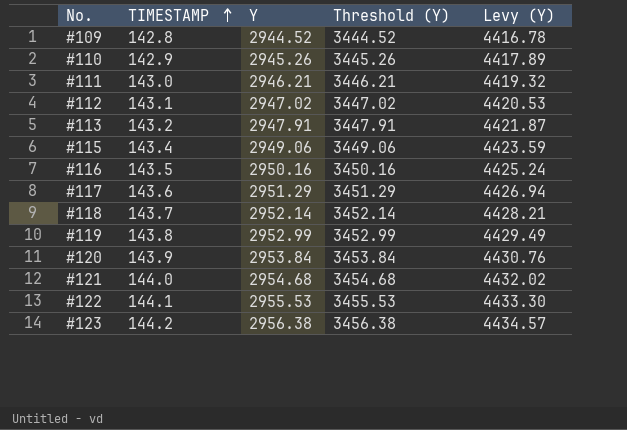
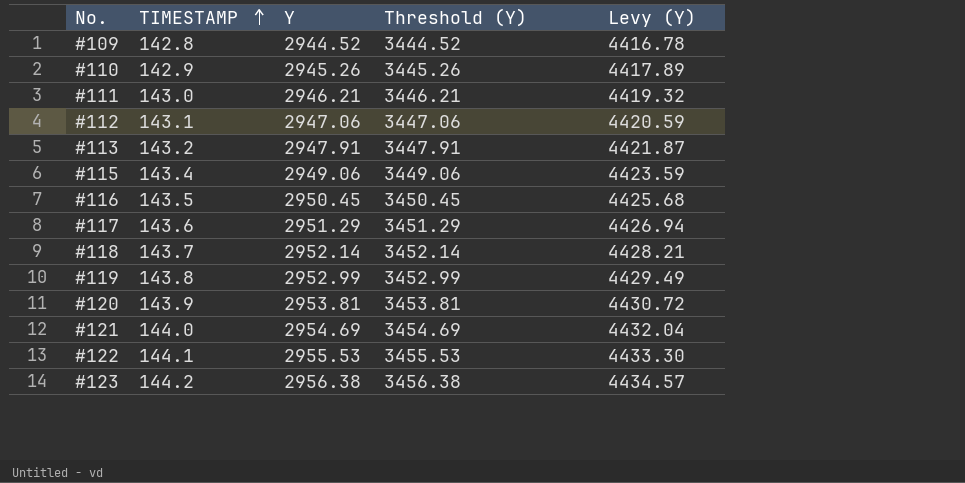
#112 | Y: 2947.02 -> 2947.06
#112 | Threshold (Y): 3447.02 -> 3447.06
#112 | Levy (Y): 4420.53 -> 4420.59
#116 | Y: 2950.16 -> 2950.45
#116 | Threshold (Y): 3450.16 -> 3450.45
#116 | Levy (Y): 4425.24 -> 4425.68
#120 | Y: 2953.84 -> 2953.81
#120 | Threshold (Y): 3453.84 -> 3453.81
#120 | Levy (Y): 4430.76 -> 4430.72
#121 | Y: 2954.68 -> 2954.69
#121 | Threshold (Y): 3454.68 -> 3454.69
#121 | Levy (Y): 4432.02 -> 4432.04

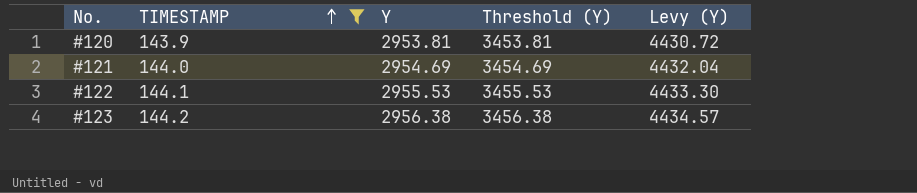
filter: none -> TIMESTAMP >= 143.9

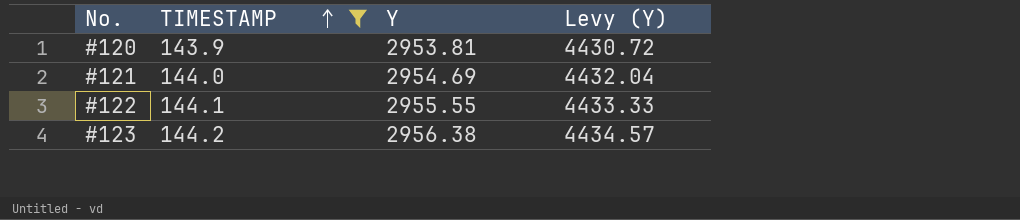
column Threshold (Y) | formula: [Y] + 500 -> none
#122 | Y: 2955.53 -> 2955.55
#122 | Levy (Y): 4433.30 -> 4433.33

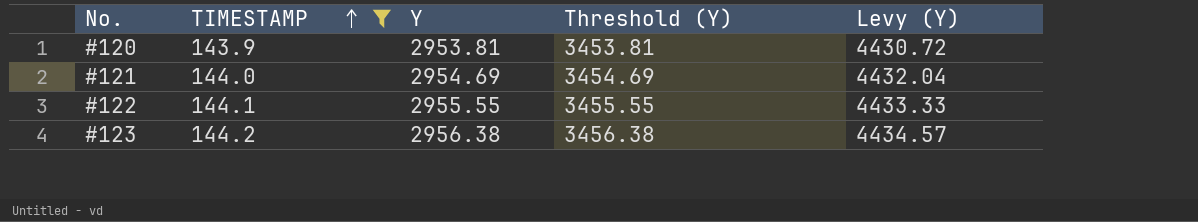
column Threshold (Y) | formula: none -> [Y] + 500

